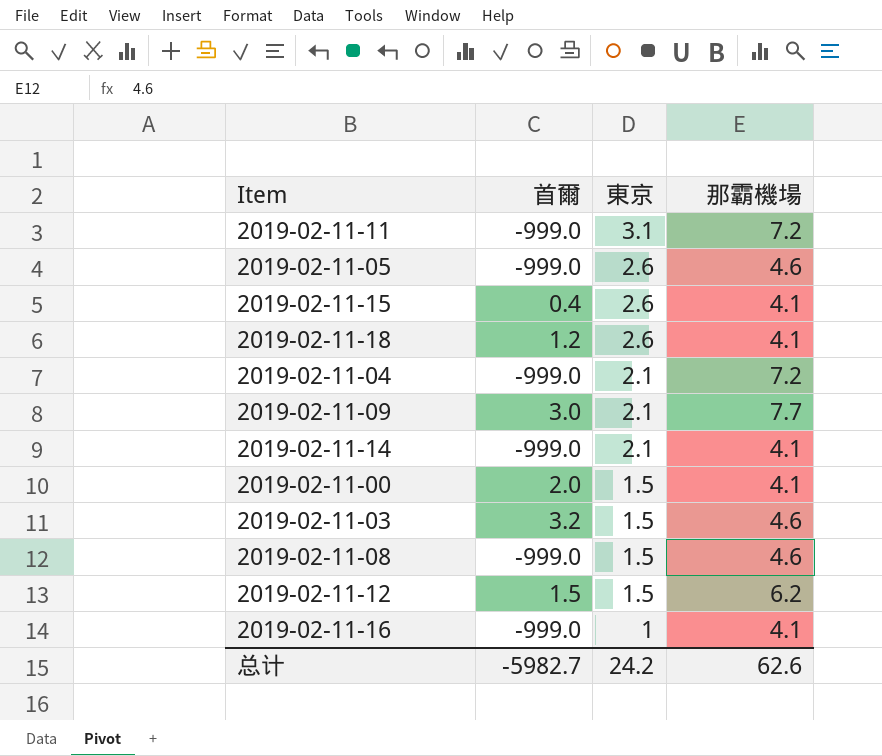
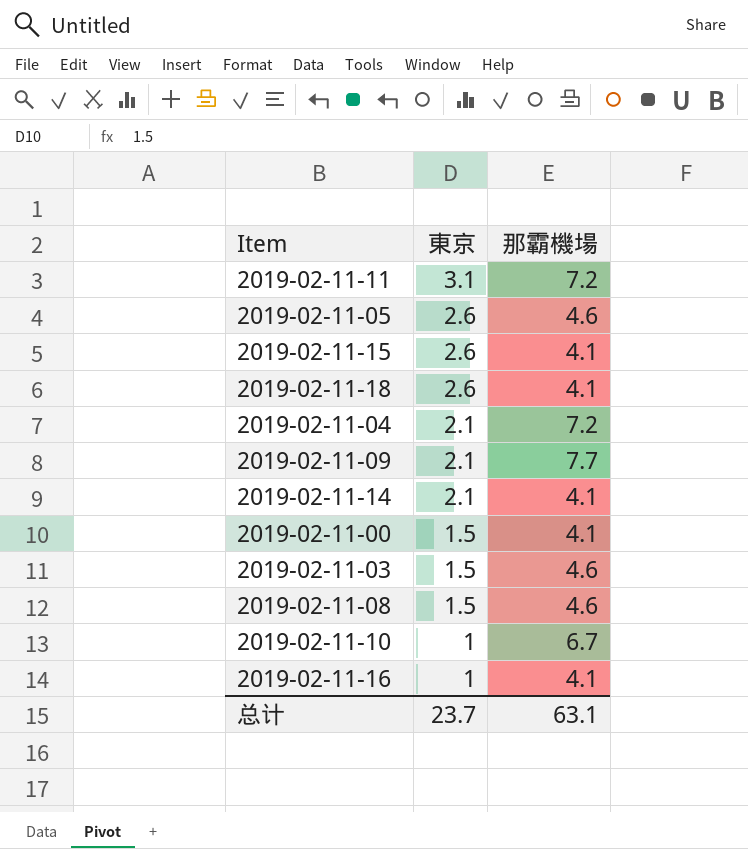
column 首爾 | position: 2 -> none
row 2019-02-11-12: 1.5 | 1.5 | 6.2 -> none
row 2019-02-11-10: none -> 1 | 6.7
总计 | 東京: 24.2 -> 23.7
总计 | 那霸機場: 62.6 -> 63.1

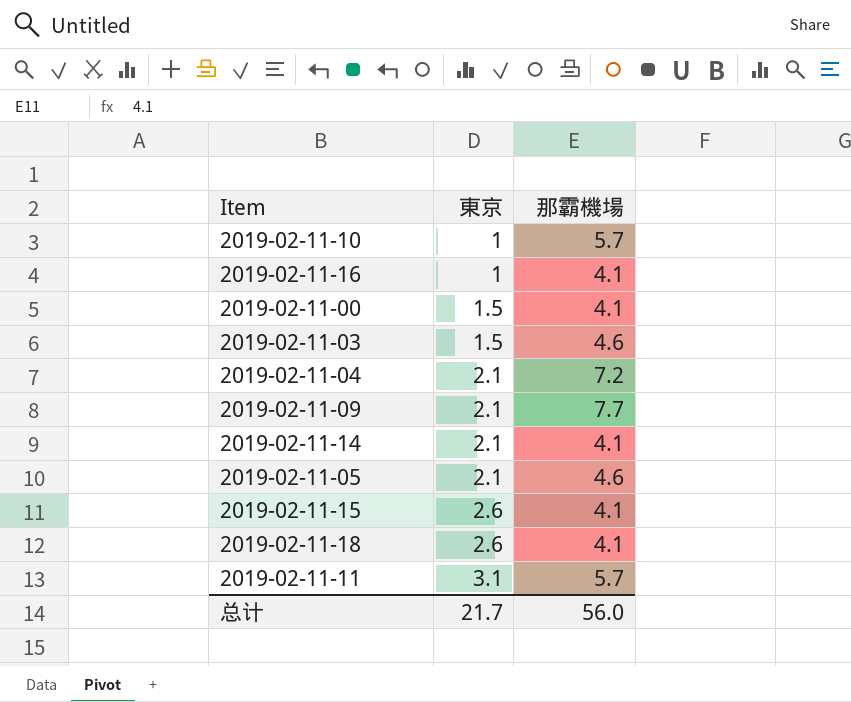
row order: 東京 descending -> 東京 ascending
row 2019-02-11-08: 1.5 | 4.6 -> none
2019-02-11-10 | 那霸機場: 6.7 -> 5.7
2019-02-11-05 | 東京: 2.6 -> 2.1
2019-02-11-11 | 那霸機場: 7.2 -> 5.7
总计 | 東京: 23.7 -> 21.7
总计 | 那霸機場: 63.1 -> 56.0

